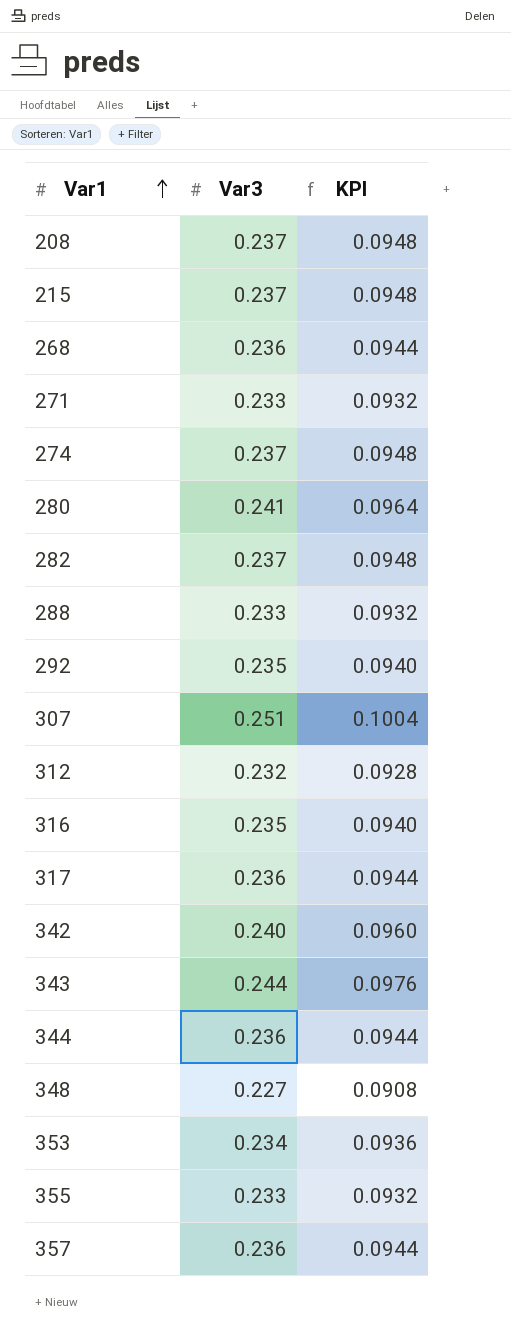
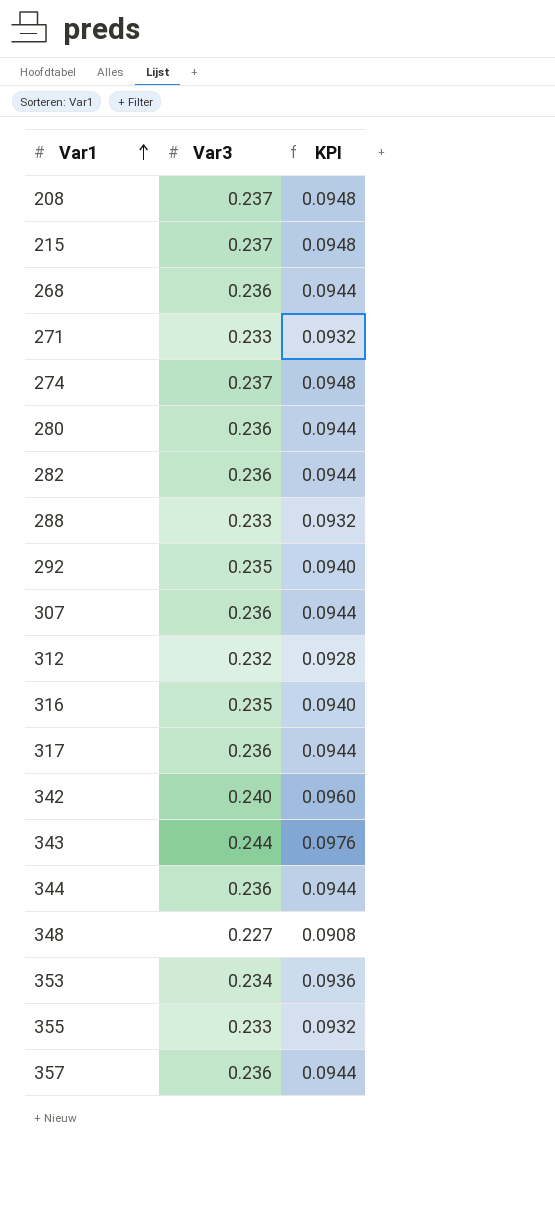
280 | Var3: 0.241 -> 0.236
280 | KPI: 0.0964 -> 0.0944
282 | Var3: 0.237 -> 0.236
282 | KPI: 0.0948 -> 0.0944
307 | Var3: 0.251 -> 0.236
307 | KPI: 0.1004 -> 0.0944

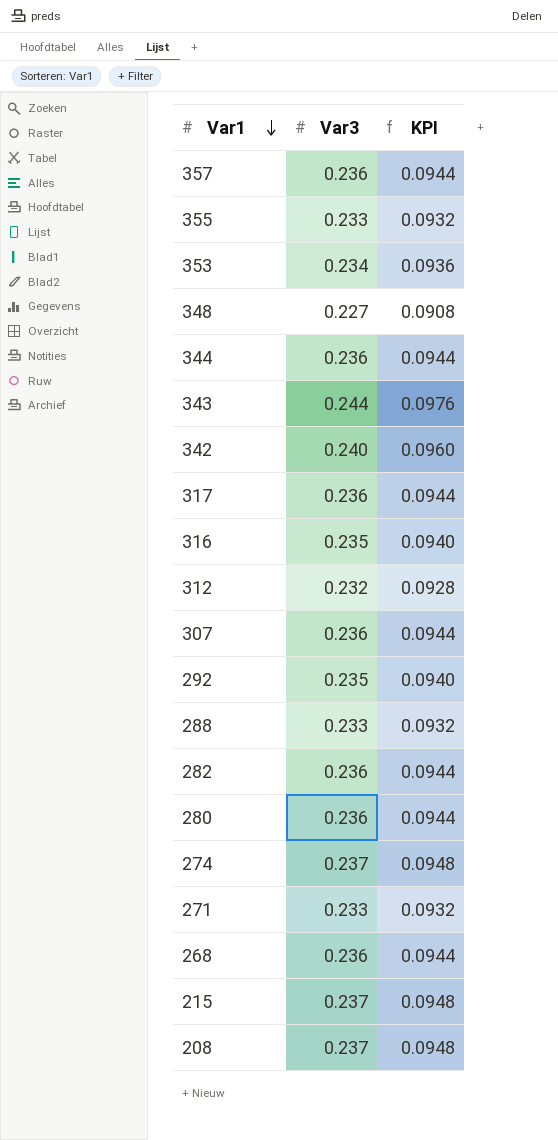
row order: Var1 ascending -> Var1 descending

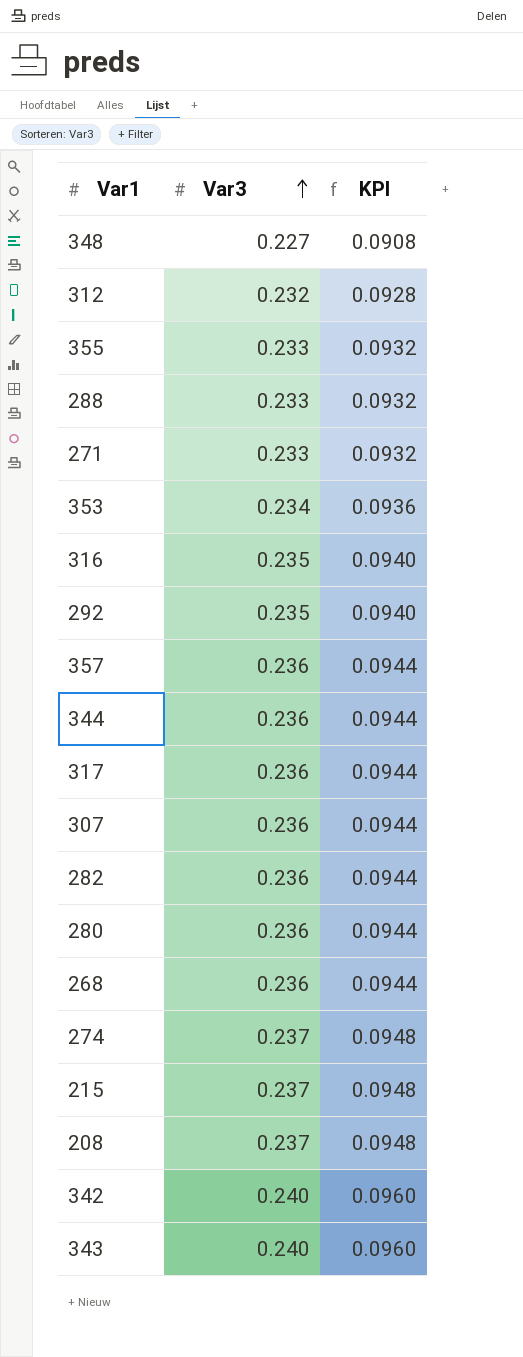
row order: Var1 descending -> Var3 ascending
343 | Var3: 0.244 -> 0.240
343 | KPI: 0.0976 -> 0.0960

